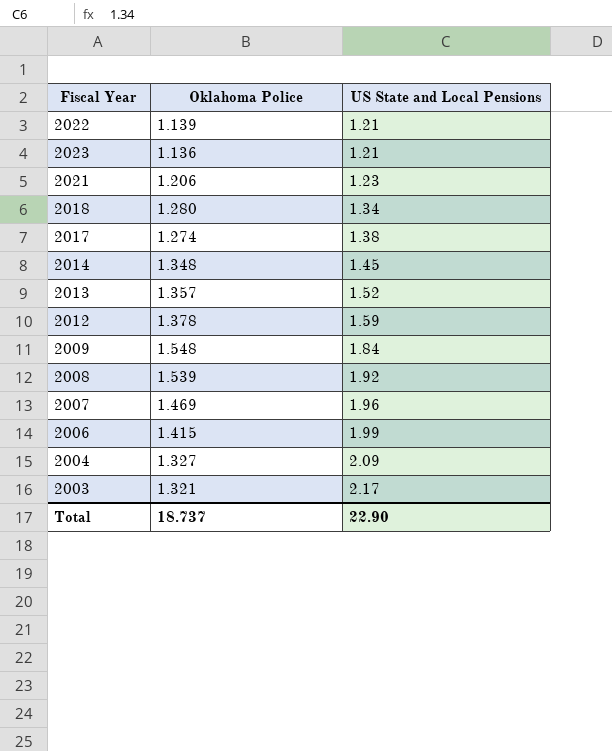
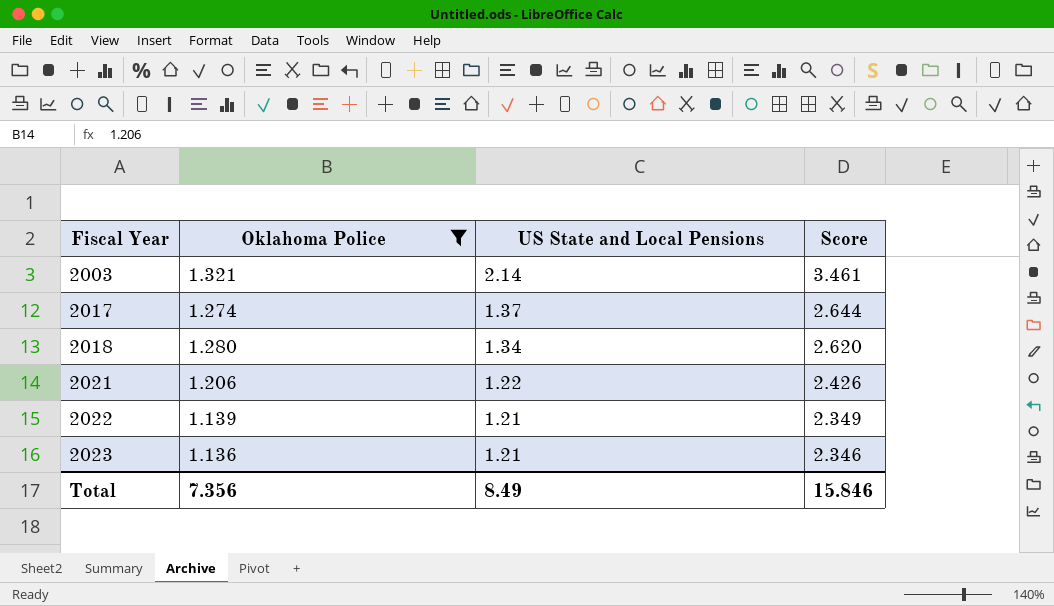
filter: none -> Oklahoma Police <= 1.321
row order: US State and Local Pensions ascending -> Fiscal Year ascending
column Score | formula: none -> [Oklahoma Police] + [US State and Local Pensions]
2003 | US State and Local Pensions: 2.17 -> 2.14
2017 | US State and Local Pensions: 1.38 -> 1.37
2021 | US State and Local Pensions: 1.23 -> 1.22
Total | Oklahoma Police: 18.737 -> 7.356
Total | US State and Local Pensions: 22.90 -> 8.49

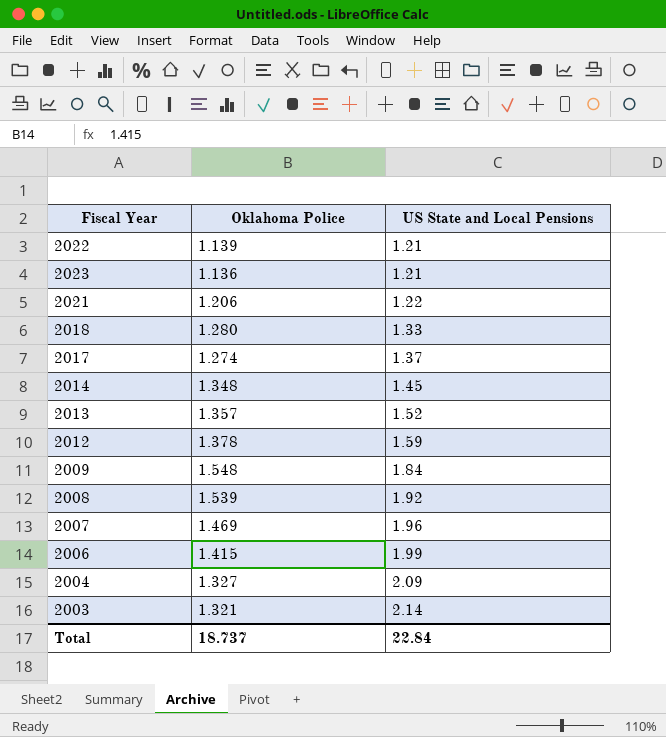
filter: Oklahoma Police <= 1.321 -> none
row order: Fiscal Year ascending -> US State and Local Pensions ascending
column Score | formula: [Oklahoma Police] + [US State and Local Pensions] -> none
2018 | US State and Local Pensions: 1.34 -> 1.33
Total | Oklahoma Police: 7.356 -> 18.737
Total | US State and Local Pensions: 8.49 -> 22.84

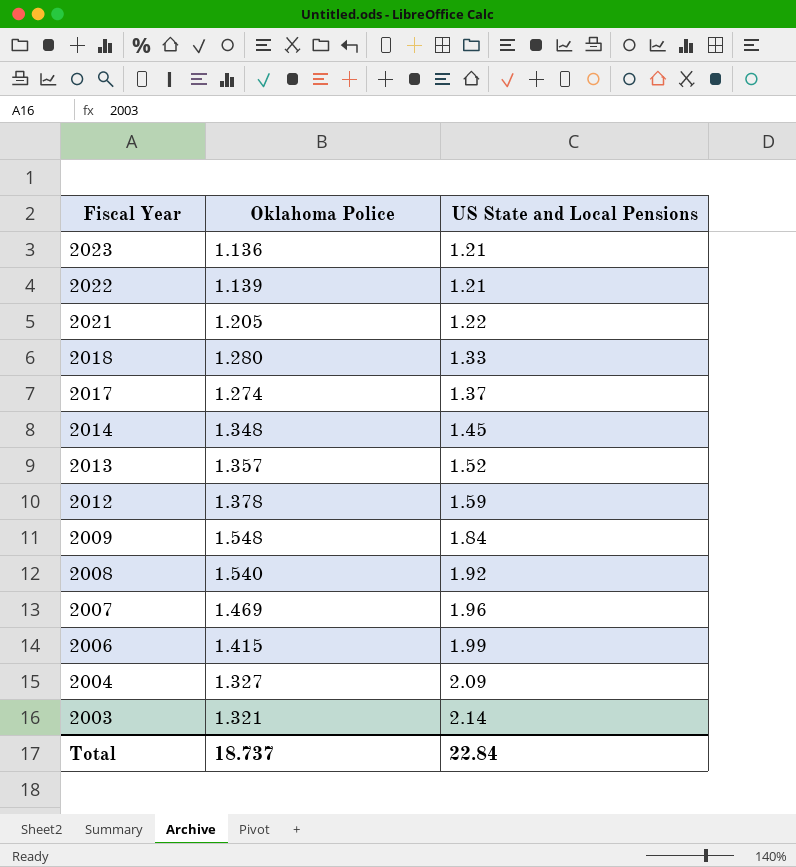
row order: US State and Local Pensions ascending -> Fiscal Year descending
2021 | Oklahoma Police: 1.206 -> 1.205
2008 | Oklahoma Police: 1.539 -> 1.540

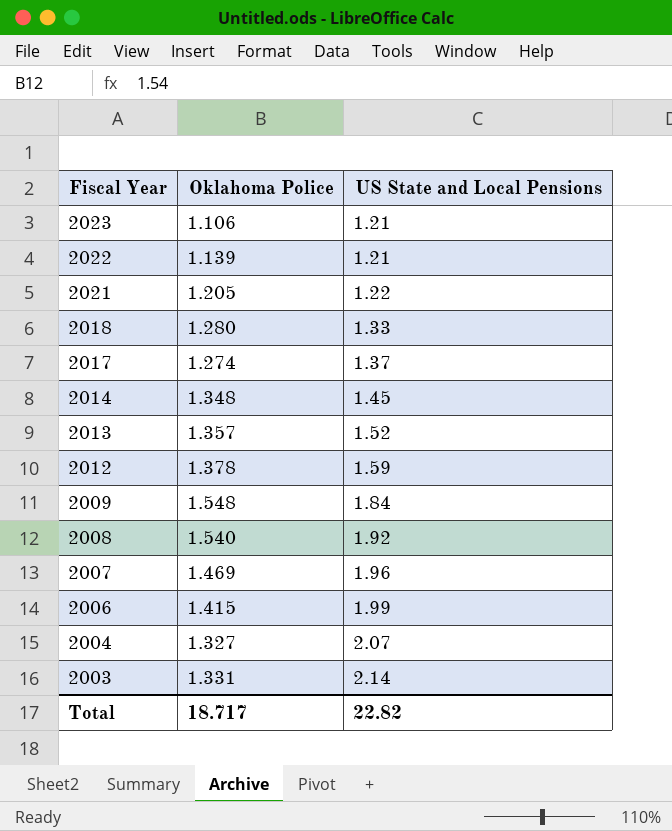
2023 | Oklahoma Police: 1.136 -> 1.106
2004 | US State and Local Pensions: 2.09 -> 2.07
2003 | Oklahoma Police: 1.321 -> 1.331
Total | Oklahoma Police: 18.737 -> 18.717
Total | US State and Local Pensions: 22.84 -> 22.82

